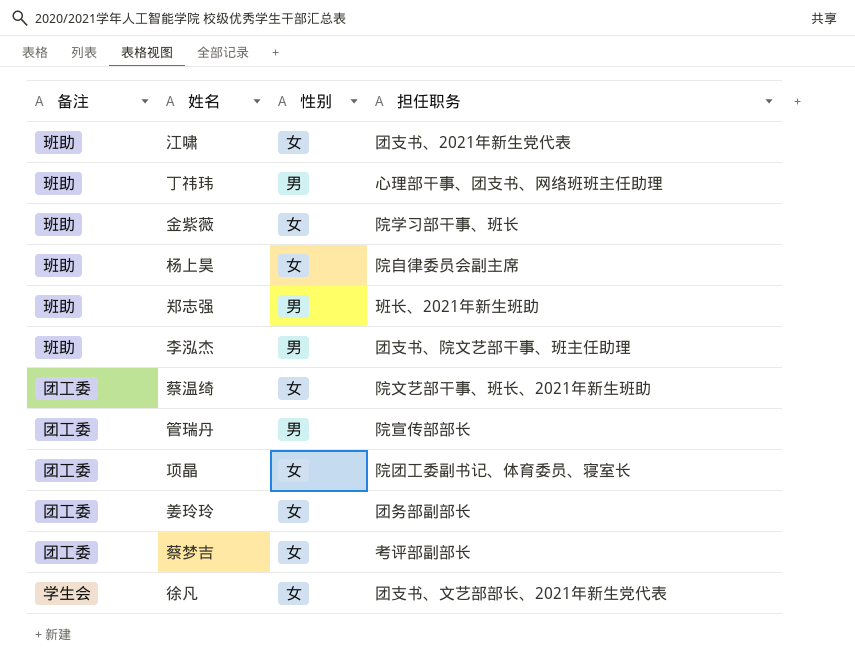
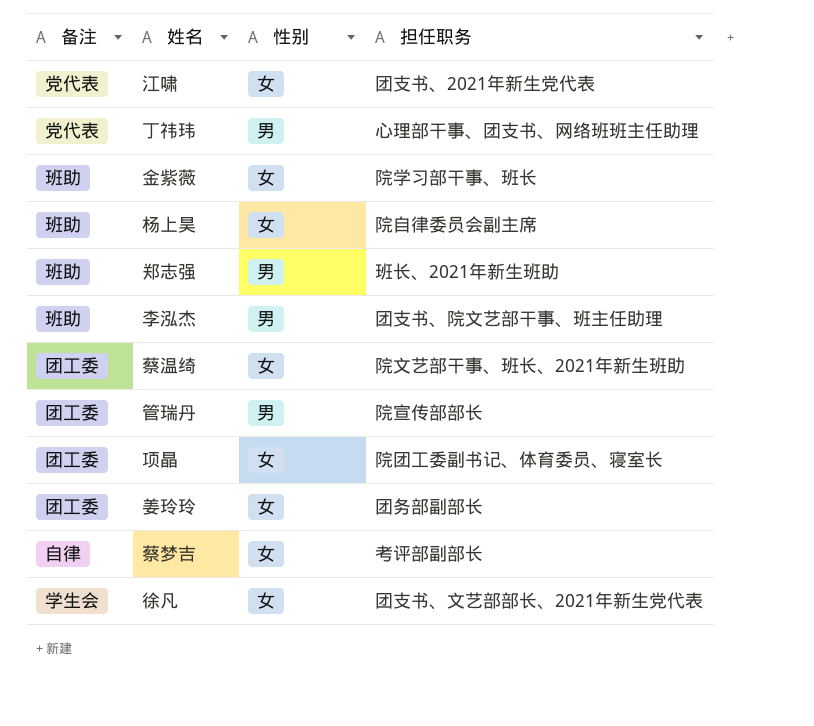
江啸 | 备注: 班助 -> 党代表
丁祎玮 | 备注: 班助 -> 党代表
蔡梦吉 | 备注: 团工委 -> 自律

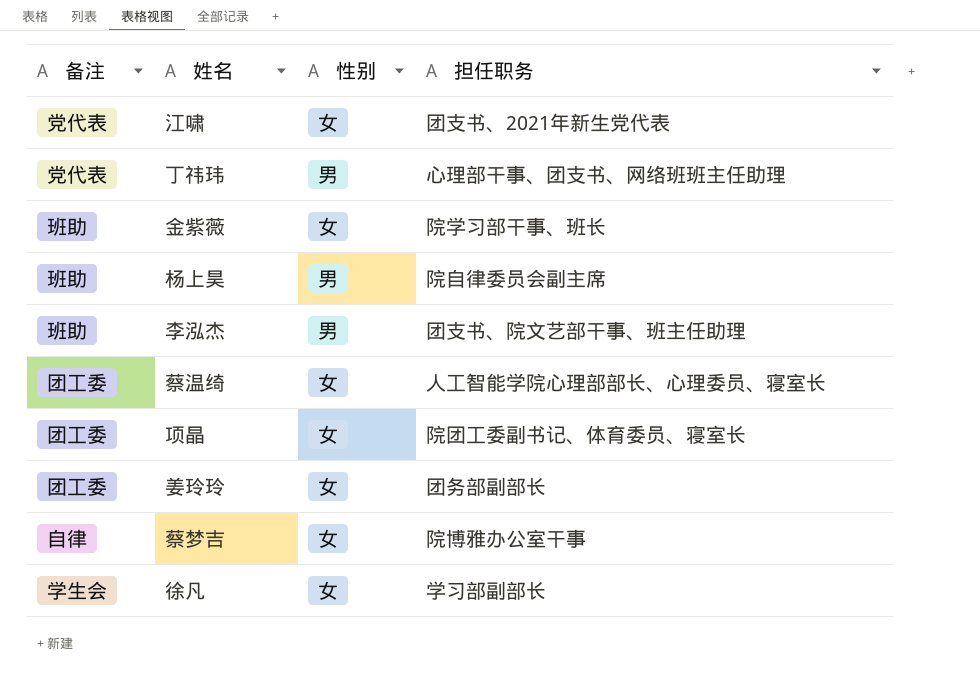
row 郑志强: 班助 | 男 | 班长、2021年新生班助 -> none
row 管瑞丹: 团工委 | 男 | 院宣传部部长 -> none
杨上昊 | 性别: 女 -> 男
蔡温绮 | 担任职务: 院文艺部干事、班长、2021年新生班助 -> 人工智能学院心理部部长、心理委员、寝室长
蔡梦吉 | 担任职务: 考评部副部长 -> 院博雅办公室干事
徐凡 | 担任职务: 团支书、文艺部部长、2021年新生党代表 -> 学习部副部长

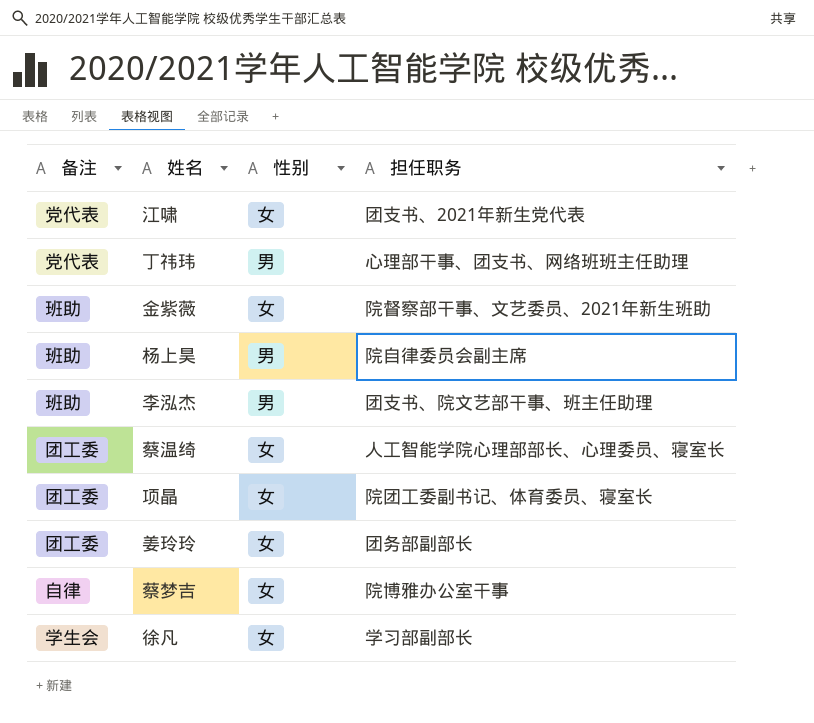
金紫薇 | 担任职务: 院学习部干事、班长 -> 院督察部干事、文艺委员、2021年新生班助

